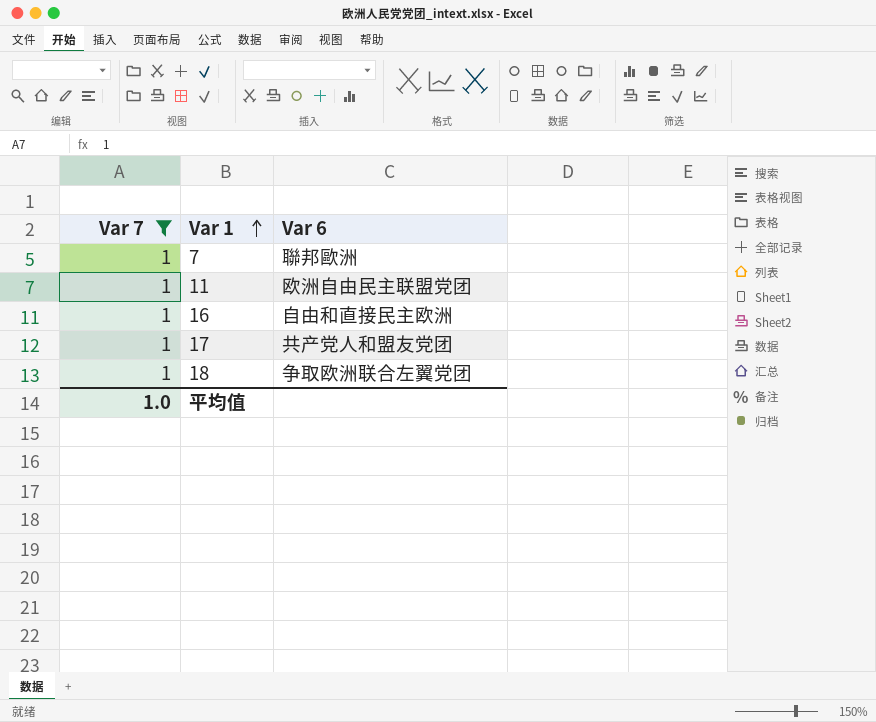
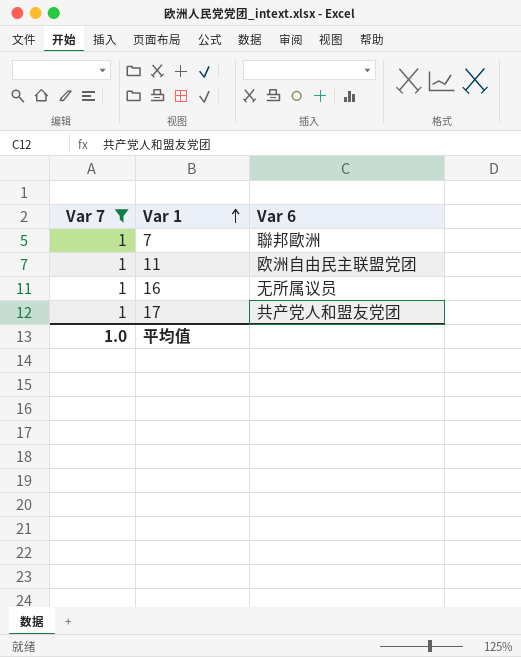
row 18: 1 | 争取欧洲联合左翼党团 -> none
16 | Var 6: 自由和直接民主欧洲 -> 无所属议员

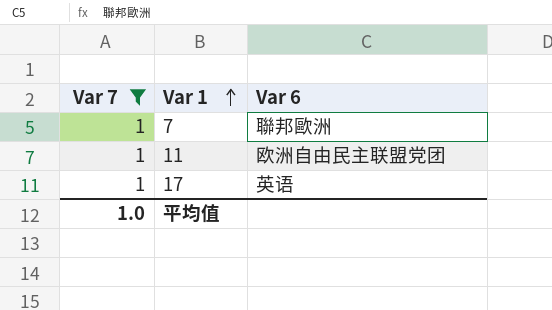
row 16: 1 | 无所属议员 -> none
17 | Var 6: 共产党人和盟友党团 -> 英语

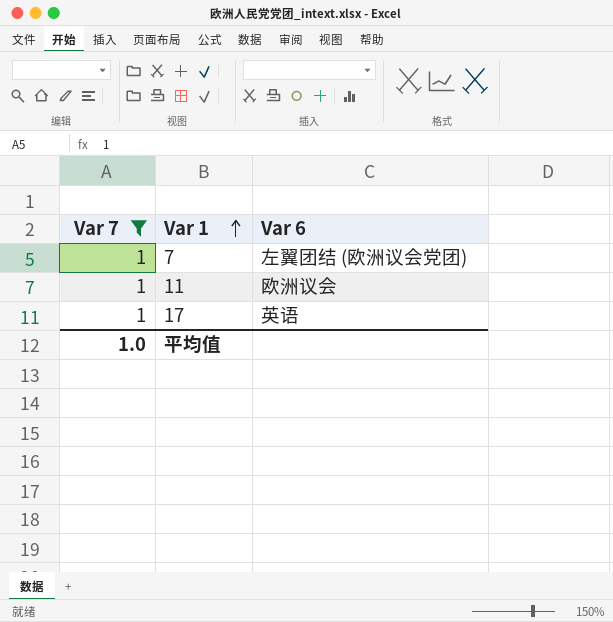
7 | Var 6: 聯邦歐洲 -> 左翼团结 (欧洲议会党团)
11 | Var 6: 欧洲自由民主联盟党团 -> 欧洲议会

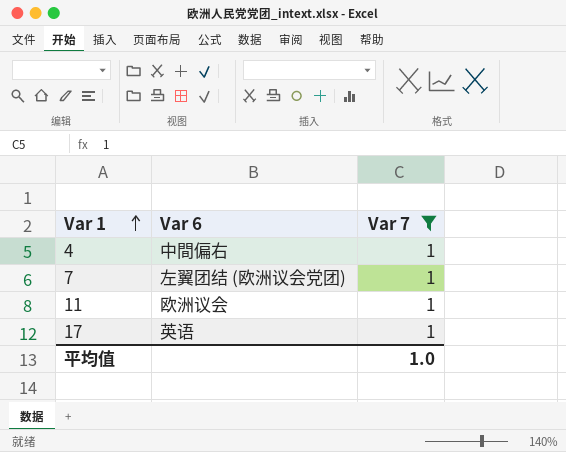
column Var 7 | position: 1 -> 3
row 4: none -> 中間偏右 | 1

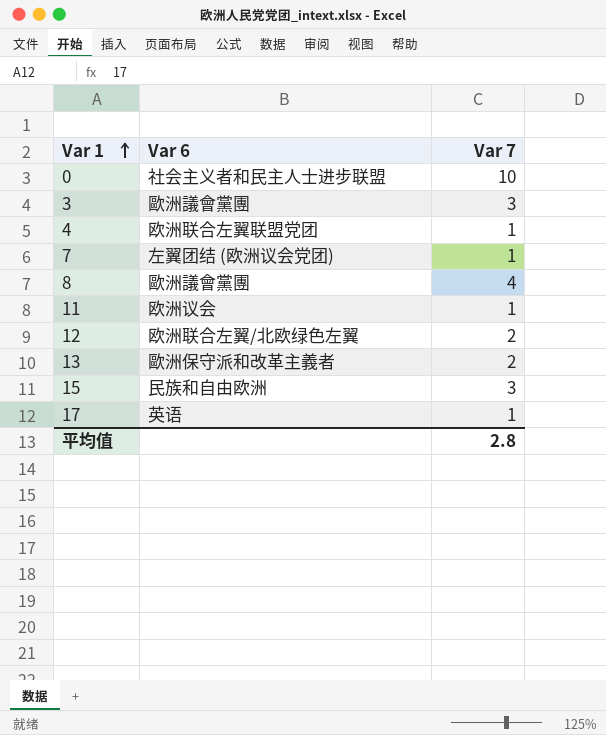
filter: Var 7 = 1 -> none
4 | Var 6: 中間偏右 -> 欧洲联合左翼联盟党团
平均值 | Var 7: 1.0 -> 2.8

